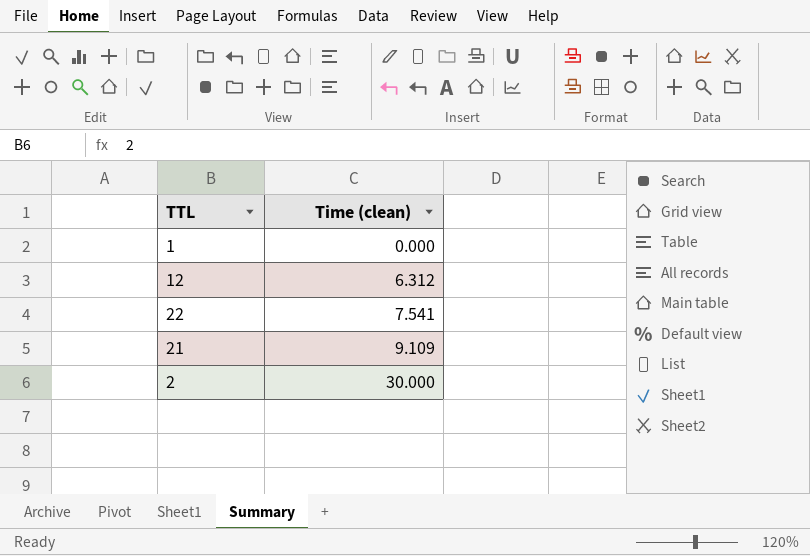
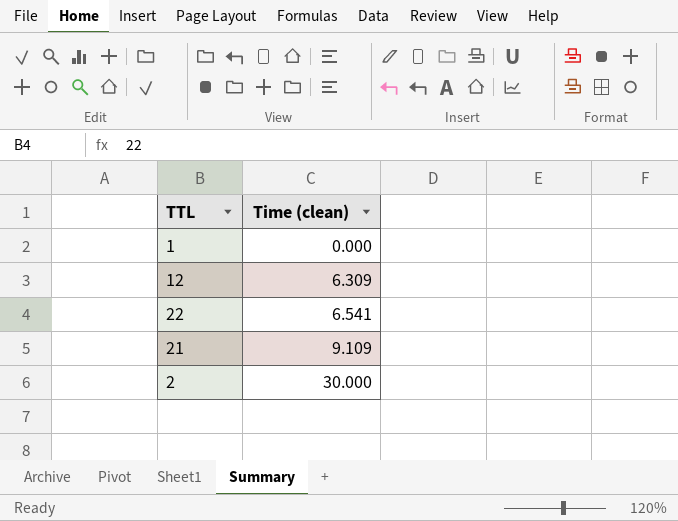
12 | Time (clean): 6.312 -> 6.309
22 | Time (clean): 7.541 -> 6.541

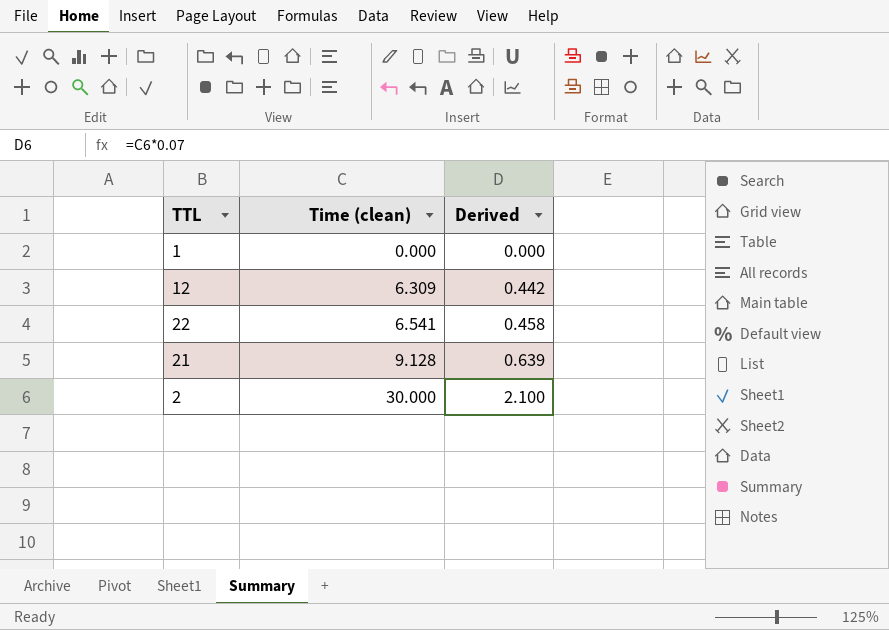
column Derived | formula: none -> [Time (clean)] * 0.07
21 | Time (clean): 9.109 -> 9.128

